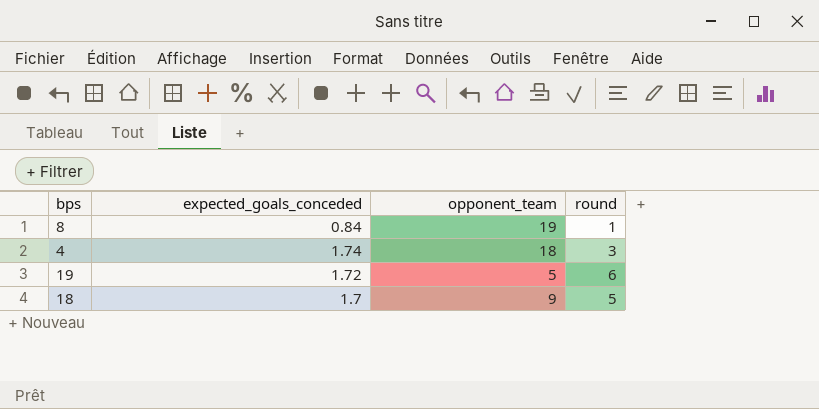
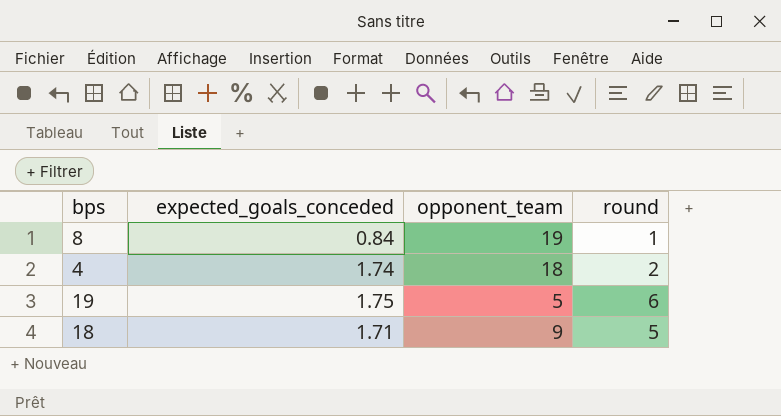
4 | round: 3 -> 2
19 | expected_goals_conceded: 1.72 -> 1.75
18 | expected_goals_conceded: 1.7 -> 1.71

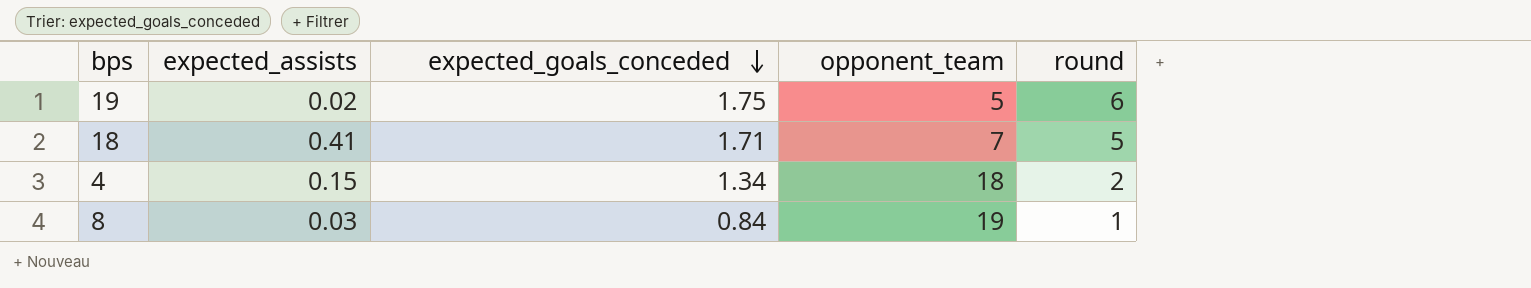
row order: none -> expected_goals_conceded descending
column expected_assists | position: none -> 2
18 | opponent_team: 9 -> 7
4 | expected_goals_conceded: 1.74 -> 1.34

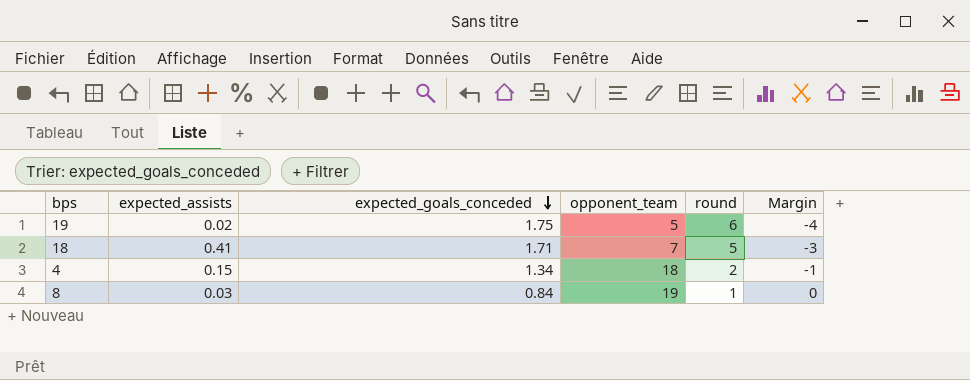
column Margin | formula: none -> [expected_goals_conceded] - [round]

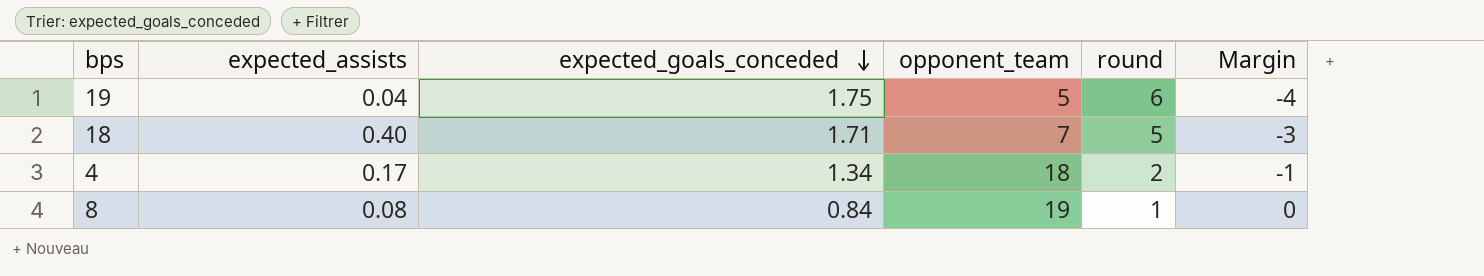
19 | expected_assists: 0.02 -> 0.04
18 | expected_assists: 0.41 -> 0.40
4 | expected_assists: 0.15 -> 0.17
8 | expected_assists: 0.03 -> 0.08

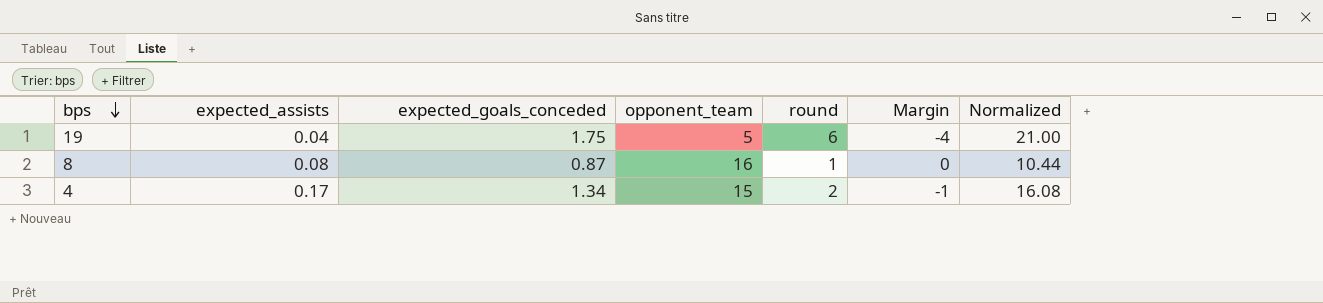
row order: expected_goals_conceded descending -> bps descending
column Normalized | formula: none -> [expected_goals_conceded] * 12
row 18: 0.40 | 1.71 | 7 | 5 | -3 -> none
8 | expected_goals_conceded: 0.84 -> 0.87
8 | opponent_team: 19 -> 16
4 | opponent_team: 18 -> 15

